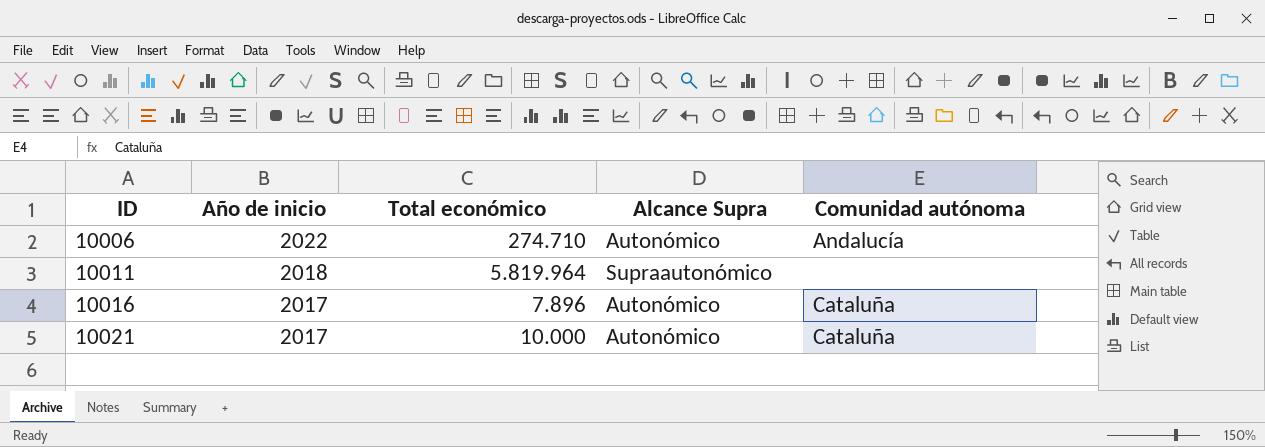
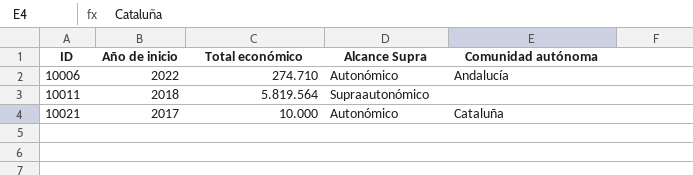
row 10016: 2017 | 7.896 | Autonómico | Cataluña -> none
10011 | Total económico: 5.819.964 -> 5.819.564

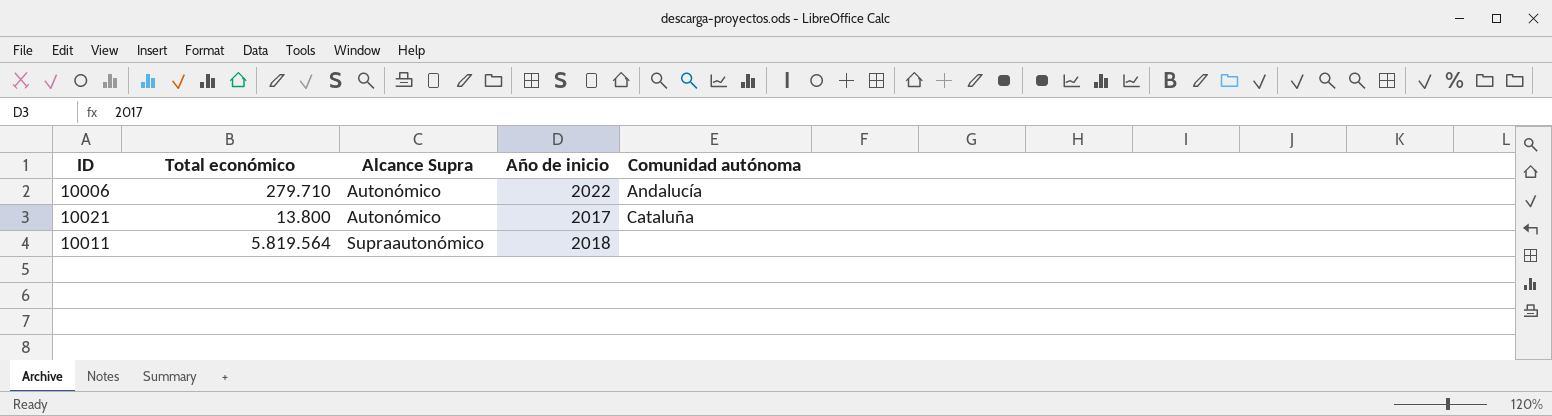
row order: ID ascending -> Alcance Supra ascending
column Año de inicio | position: 2 -> 4
10006 | Total económico: 274.710 -> 279.710
10021 | Total económico: 10.000 -> 13.800

